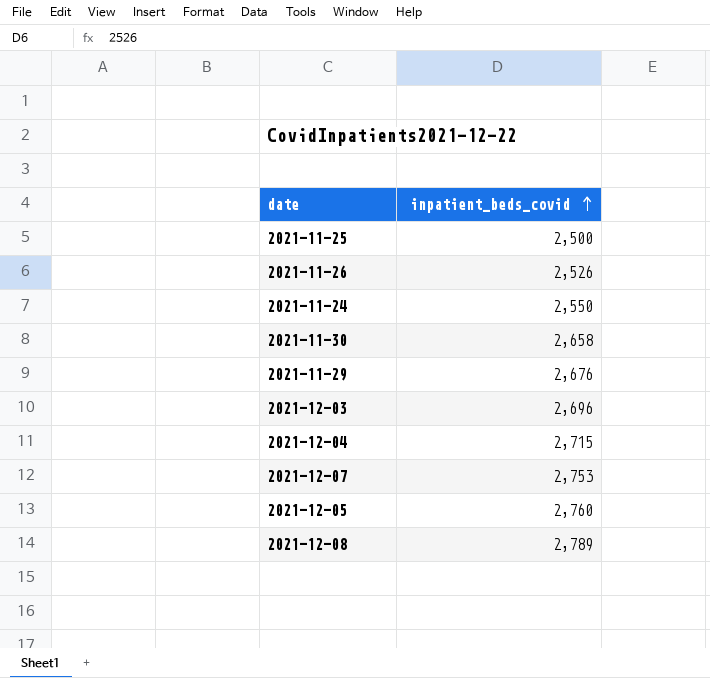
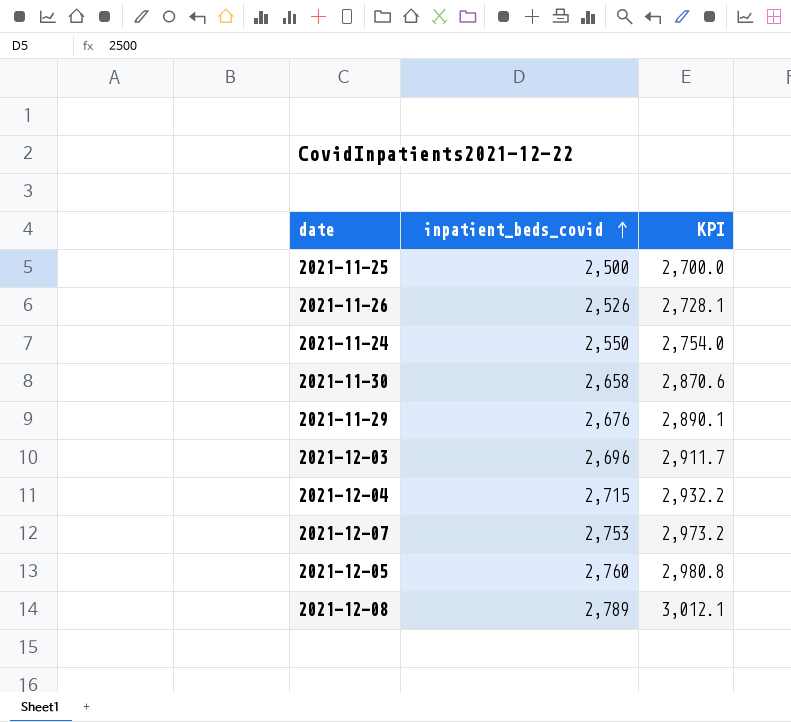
column KPI | formula: none -> [inpatient_beds_covid] * 1.08

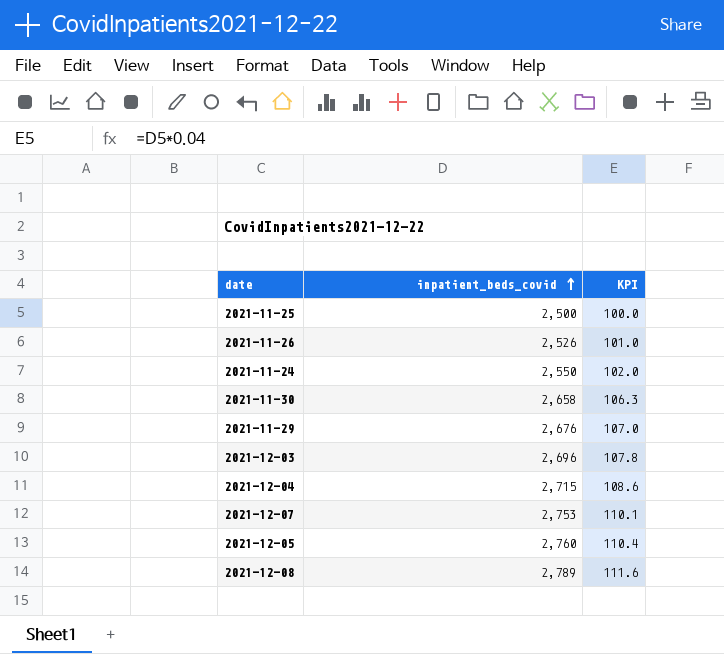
column KPI | formula: [inpatient_beds_covid] * 1.08 -> [inpatient_beds_covid] * 0.04

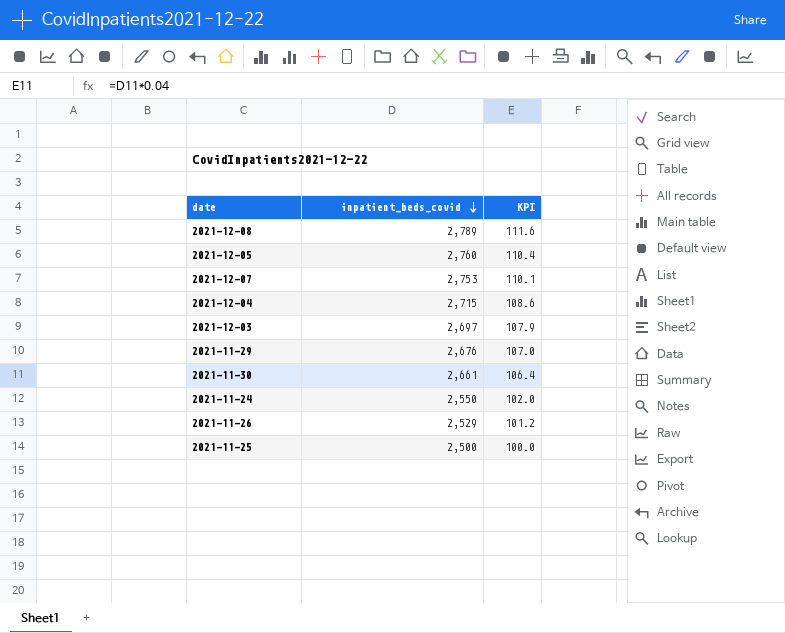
row order: inpatient_beds_covid ascending -> inpatient_beds_covid descending
2021-12-03 | inpatient_beds_covid: 2,696 -> 2,697
2021-12-03 | KPI: 107.8 -> 107.9
2021-11-30 | inpatient_beds_covid: 2,658 -> 2,661
2021-11-30 | KPI: 106.3 -> 106.4
2021-11-26 | inpatient_beds_covid: 2,526 -> 2,529
2021-11-26 | KPI: 101.0 -> 101.2

